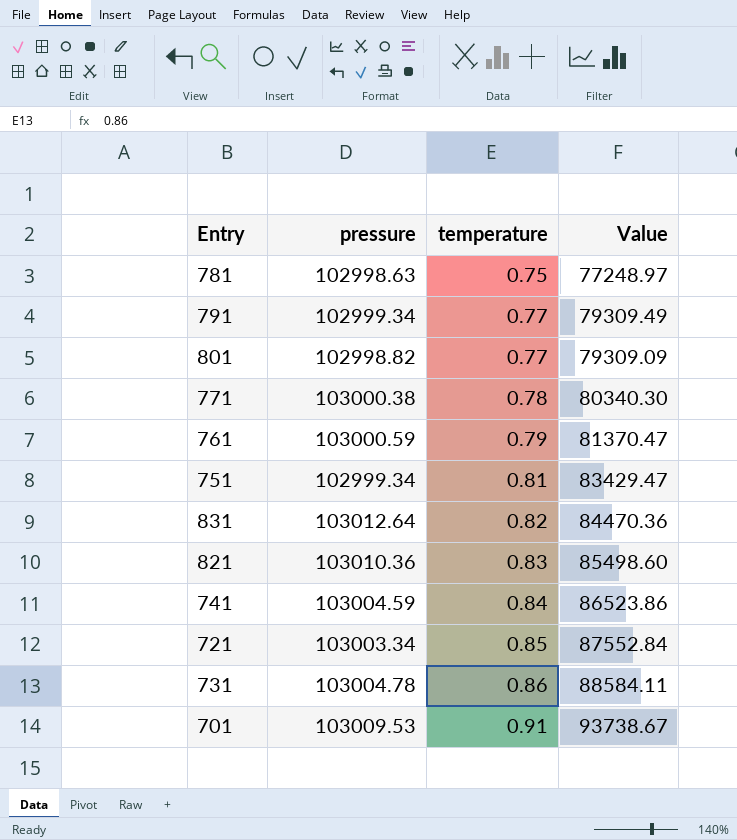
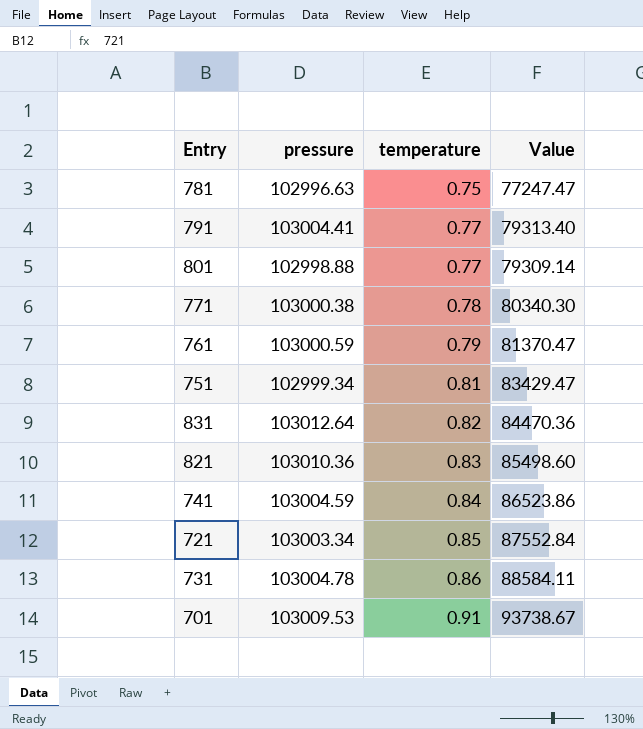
781 | pressure: 102998.63 -> 102996.63
781 | Value: 77248.97 -> 77247.47
791 | pressure: 102999.34 -> 103004.41
791 | Value: 79309.49 -> 79313.40
801 | pressure: 102998.82 -> 102998.88
801 | Value: 79309.09 -> 79309.14

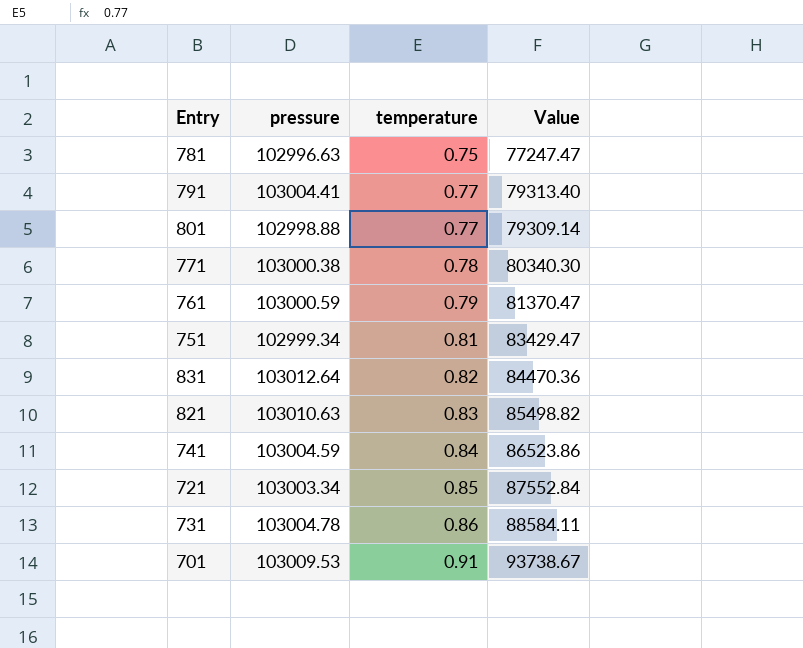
821 | pressure: 103010.36 -> 103010.63
821 | Value: 85498.60 -> 85498.82

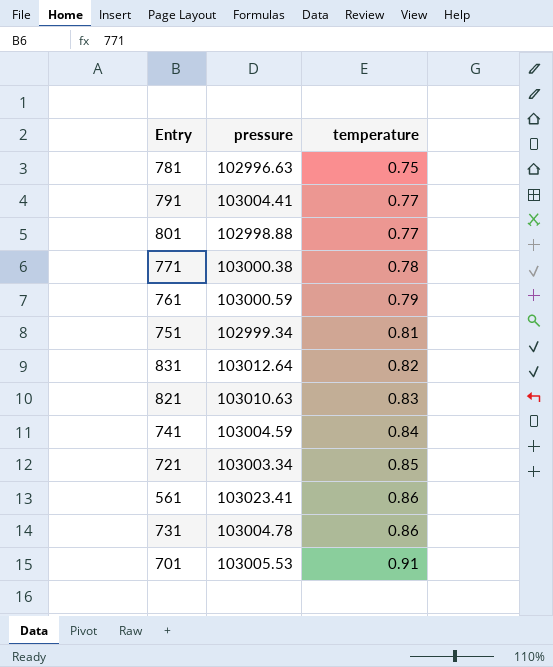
column Value | formula: [pressure] * [temperature] -> none
row 561: none -> 103023.41 | 0.86
701 | pressure: 103009.53 -> 103005.53

